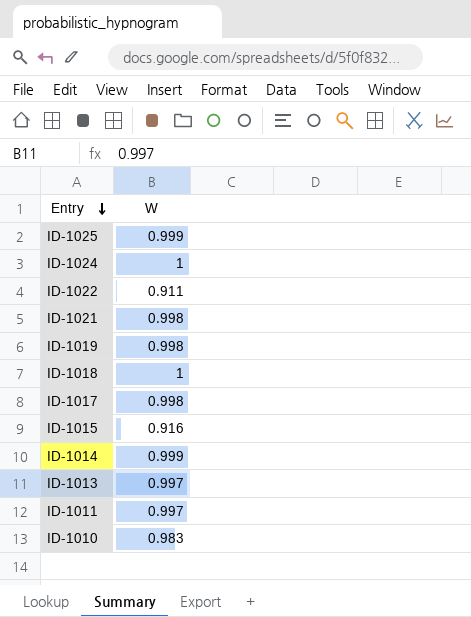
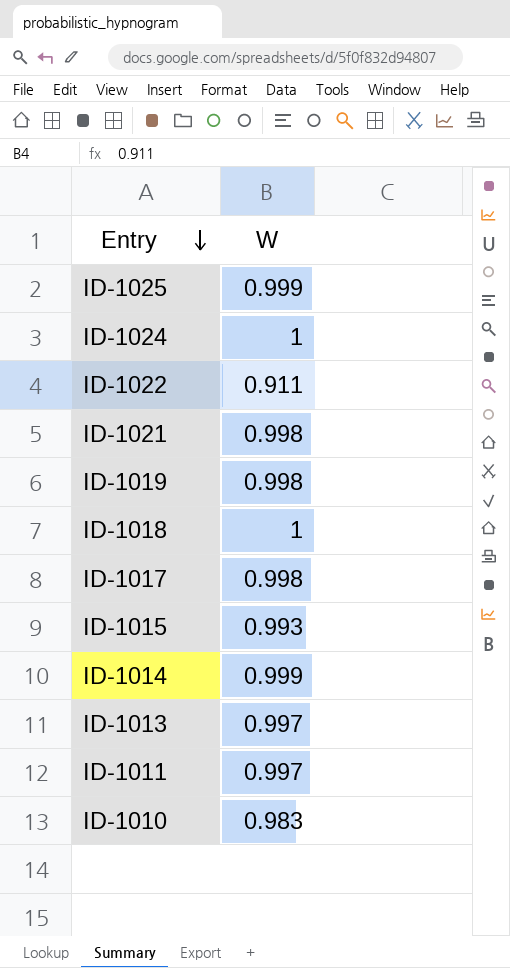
ID-1015 | W: 0.916 -> 0.993

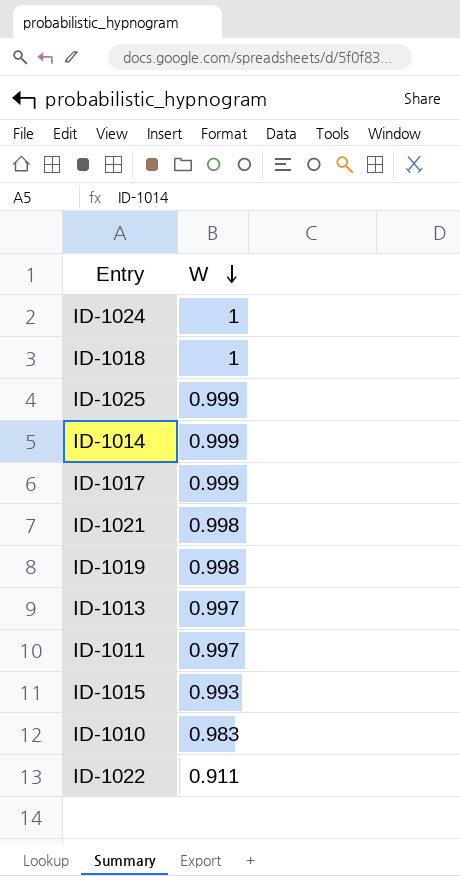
row order: Entry descending -> W descending
ID-1017 | W: 0.998 -> 0.999

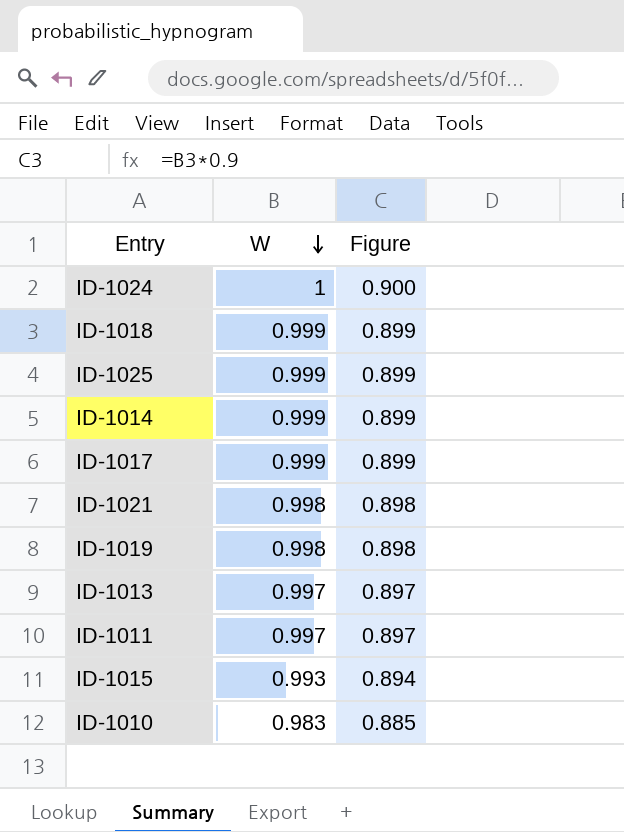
column Figure | formula: none -> [W] * 0.9
row ID-1022: 0.911 -> none
ID-1018 | W: 1 -> 0.999

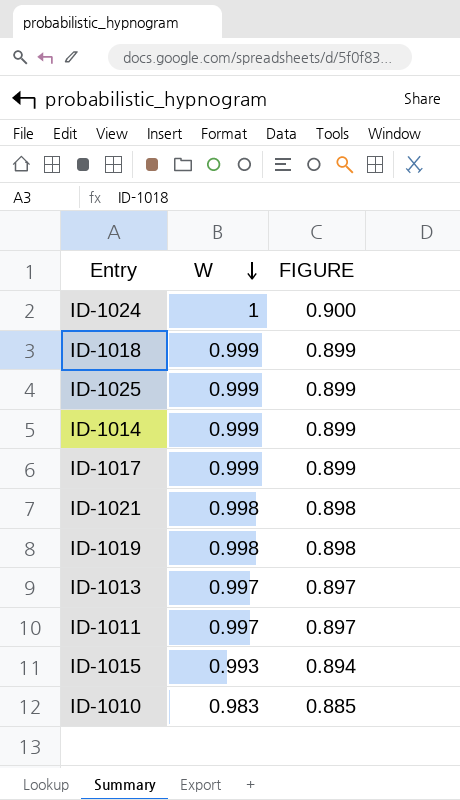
column name: Figure -> FIGURE

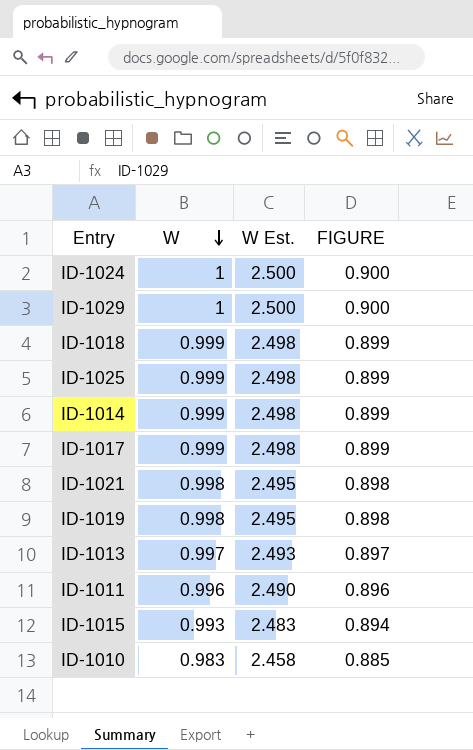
column W Est. | formula: none -> [W] * 2.5
row ID-1029: none -> 1 | 2.500 | 0.900
ID-1011 | W: 0.997 -> 0.996
ID-1011 | FIGURE: 0.897 -> 0.896

